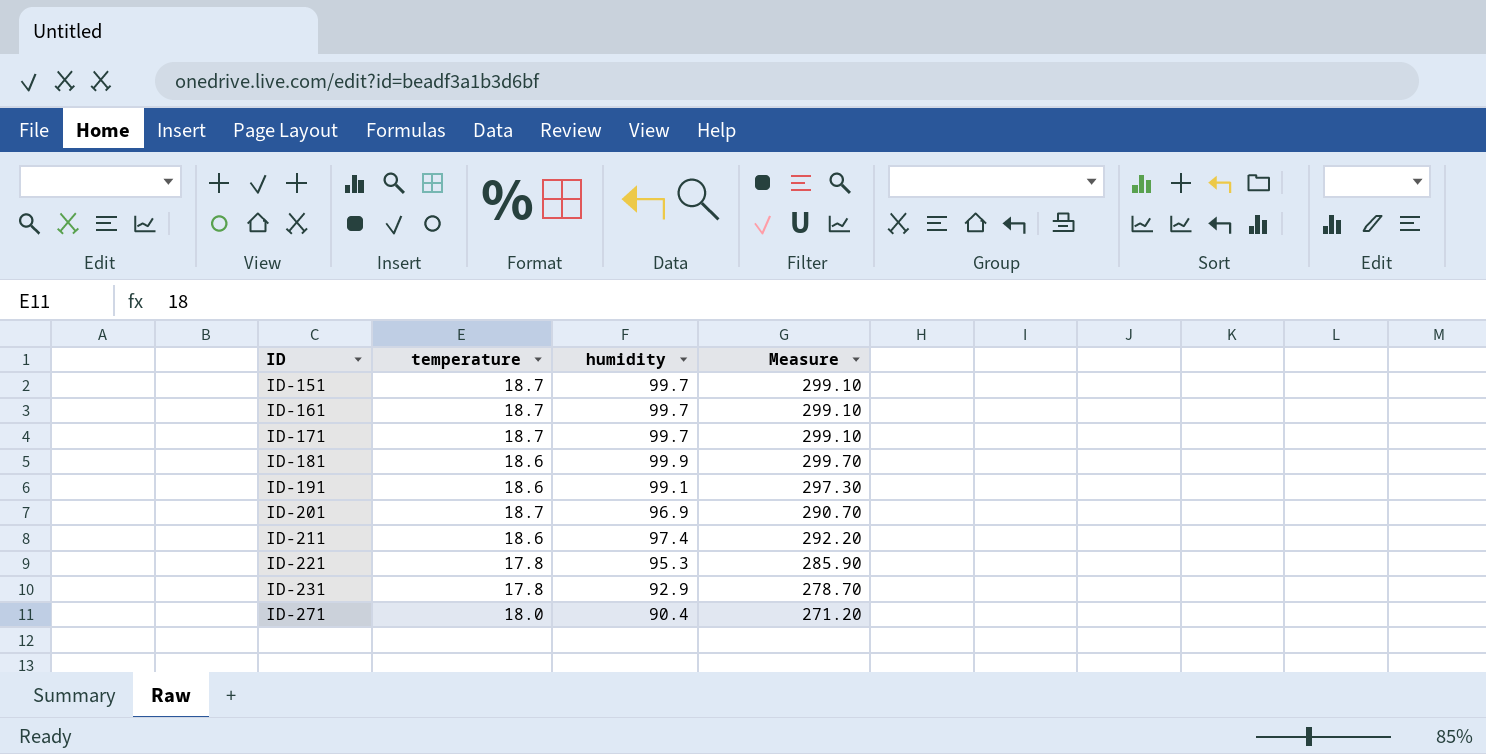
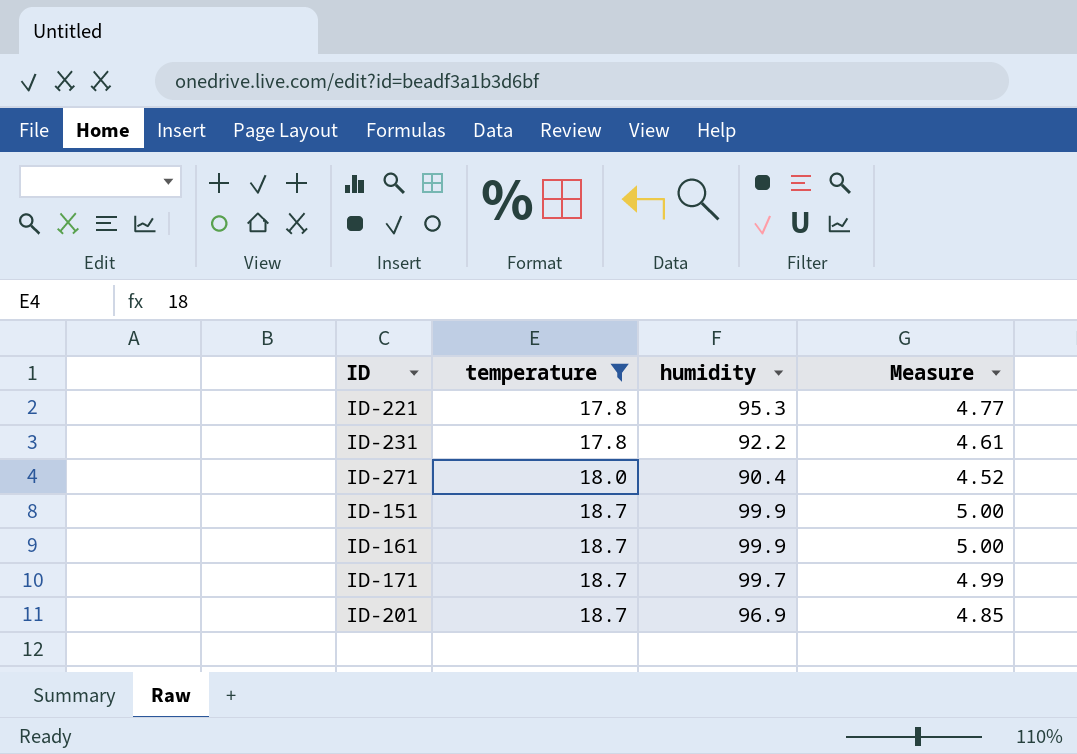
filter: none -> temperature != 18.6
row order: ID ascending -> temperature ascending
column Measure | formula: [humidity] * 3 -> [humidity] * 0.05
ID-231 | humidity: 92.9 -> 92.2
ID-151 | humidity: 99.7 -> 99.9
ID-161 | humidity: 99.7 -> 99.9

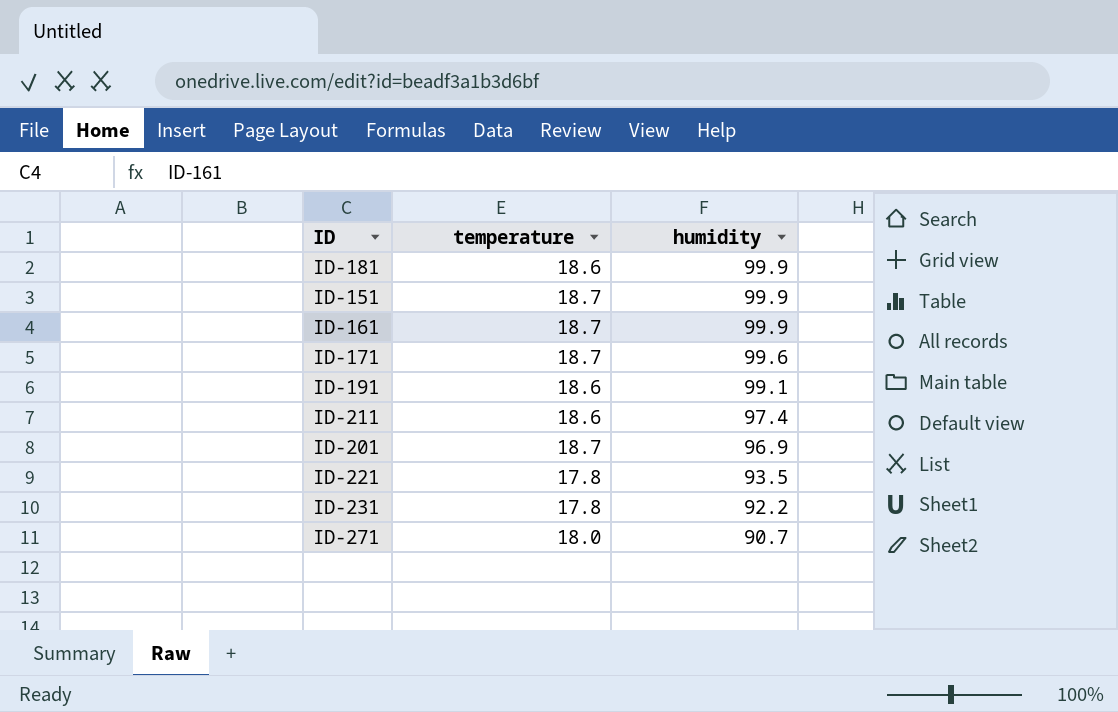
filter: temperature != 18.6 -> none
row order: temperature ascending -> humidity descending
column Measure | formula: [humidity] * 0.05 -> none
ID-171 | humidity: 99.7 -> 99.6
ID-221 | humidity: 95.3 -> 93.5
ID-271 | humidity: 90.4 -> 90.7

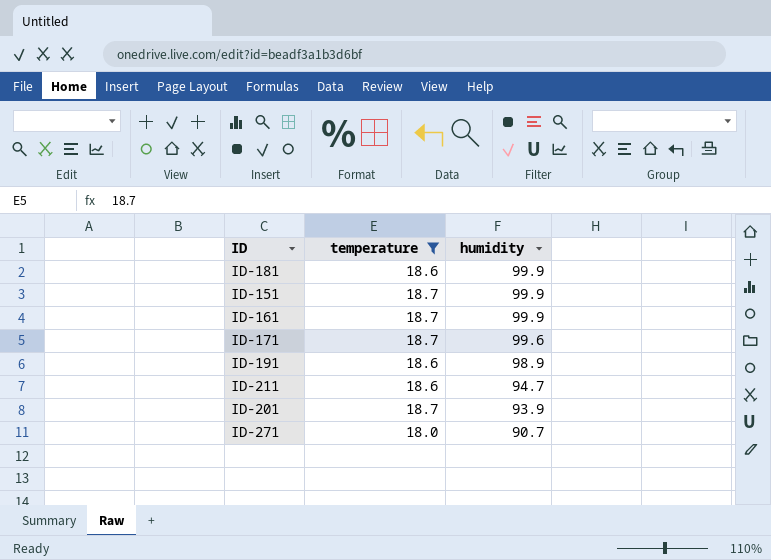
filter: none -> temperature != 17.8
ID-191 | humidity: 99.1 -> 98.9
ID-211 | humidity: 97.4 -> 94.7
ID-201 | humidity: 96.9 -> 93.9

